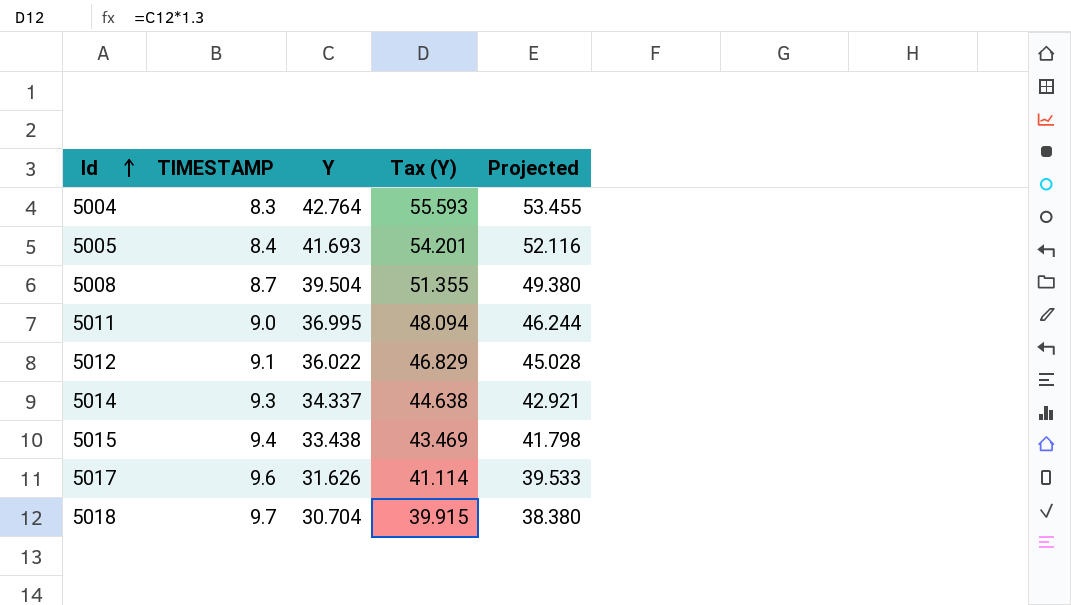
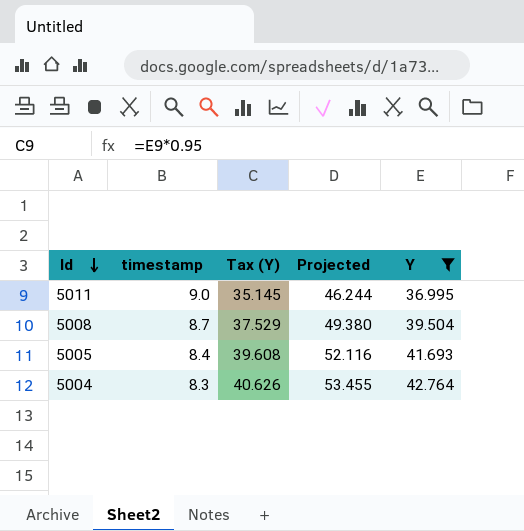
filter: none -> Y >= 36.995
row order: Id ascending -> Id descending
column name: TIMESTAMP -> timestamp
column Tax (Y) | formula: [Y] * 1.3 -> [Y] * 0.95
column Y | position: 3 -> 5

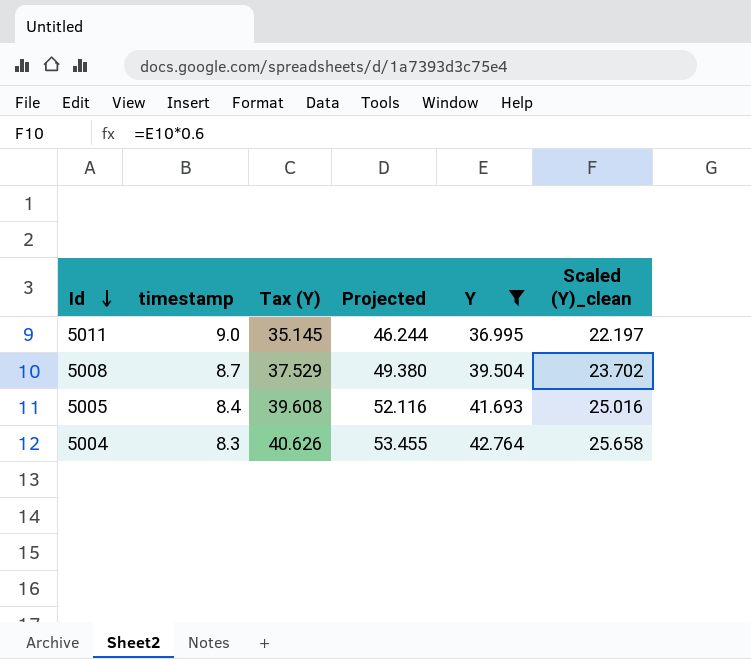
column Scaled (Y)_clean | formula: none -> [Y] * 0.6

